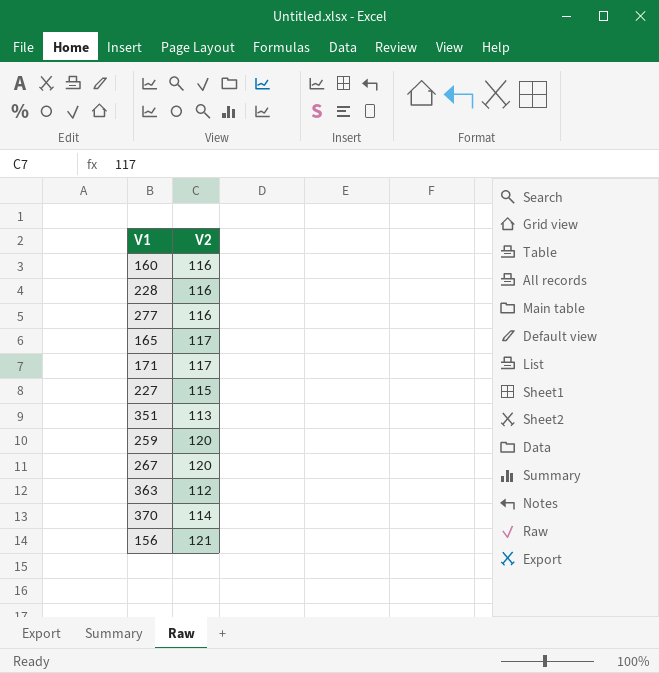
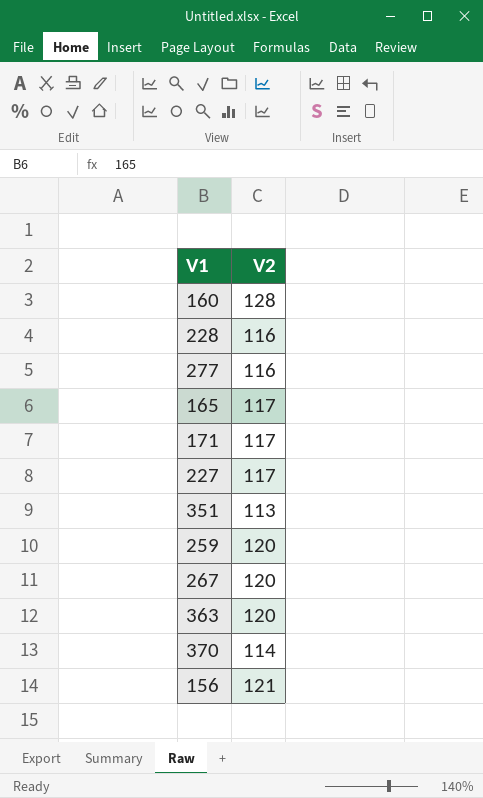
160 | V2: 116 -> 128
227 | V2: 115 -> 117
363 | V2: 112 -> 120

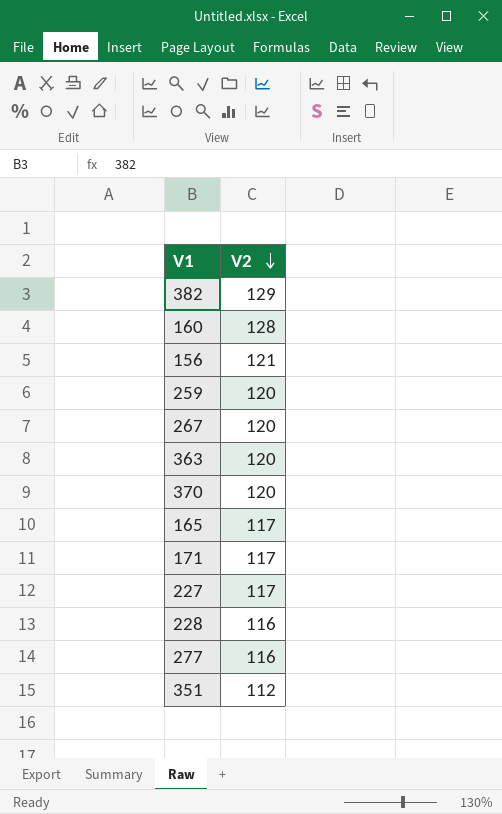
row order: none -> V2 descending
row 382: none -> 129
370 | V2: 114 -> 120
351 | V2: 113 -> 112

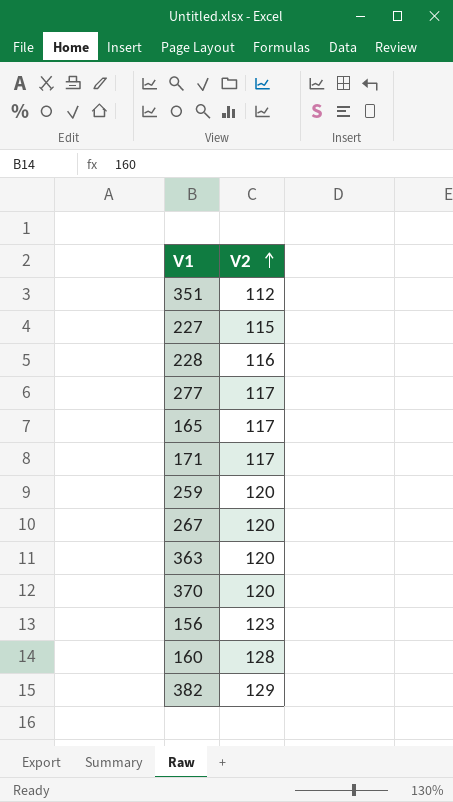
row order: V2 descending -> V2 ascending
227 | V2: 117 -> 115
277 | V2: 116 -> 117
156 | V2: 121 -> 123

